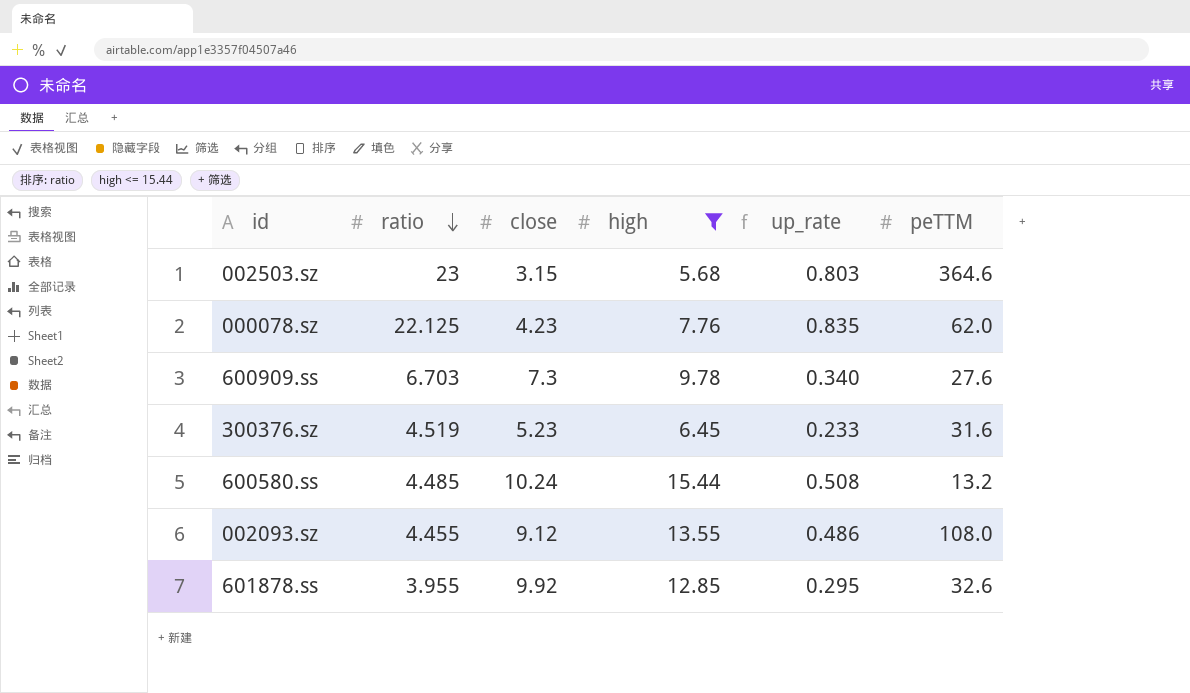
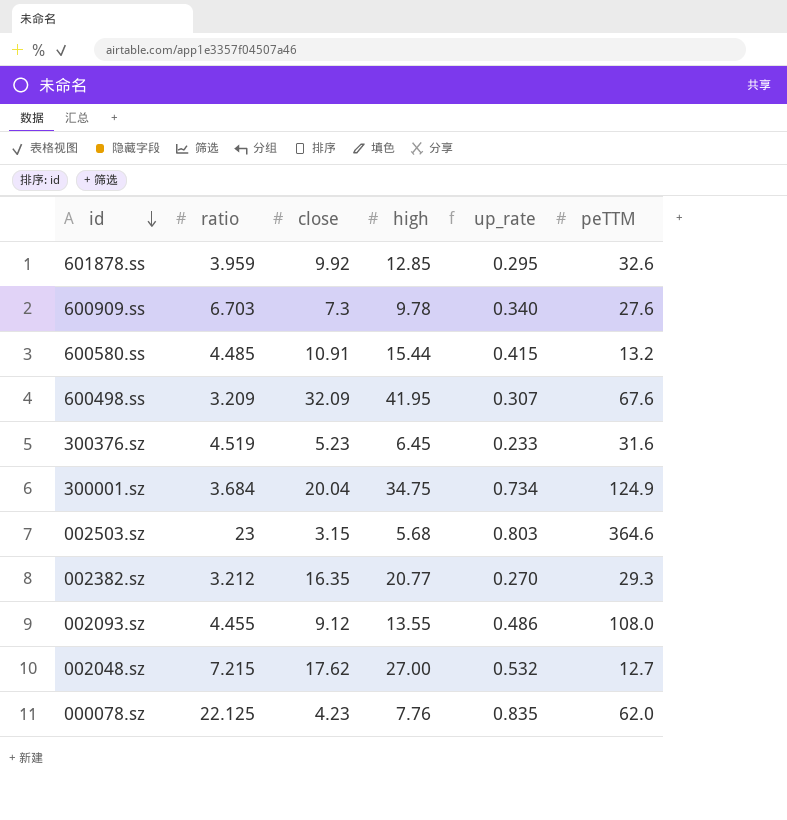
filter: high <= 15.44 -> none
row order: ratio descending -> id descending
601878.ss | ratio: 3.955 -> 3.959
600580.ss | close: 10.24 -> 10.91
600580.ss | up_rate: 0.508 -> 0.415

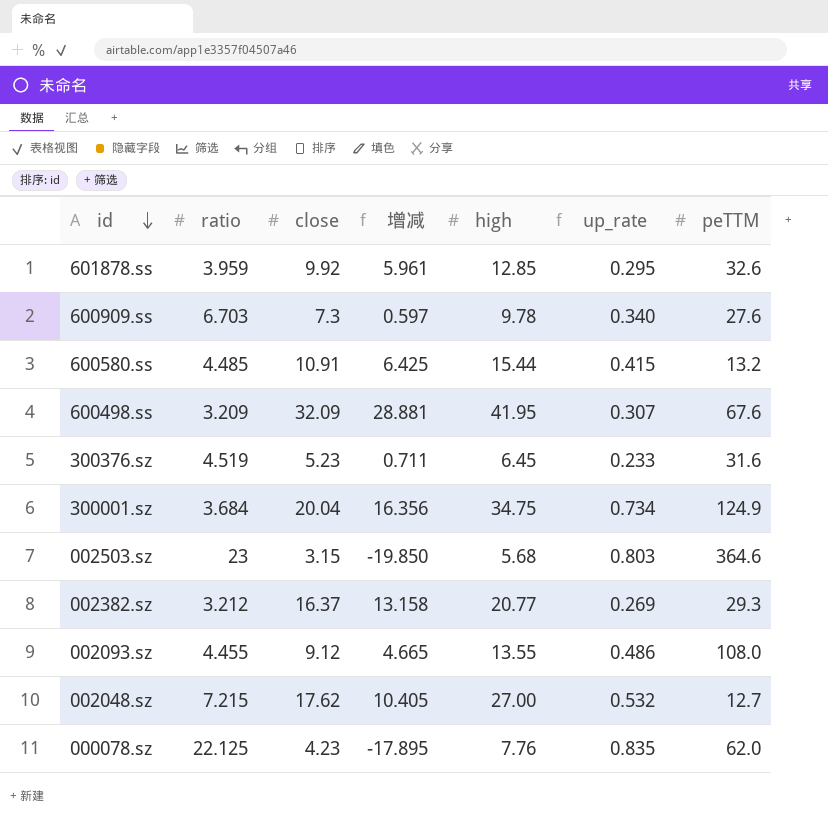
column 增减 | formula: none -> [close] - [ratio]
002382.sz | close: 16.35 -> 16.37
002382.sz | up_rate: 0.270 -> 0.269

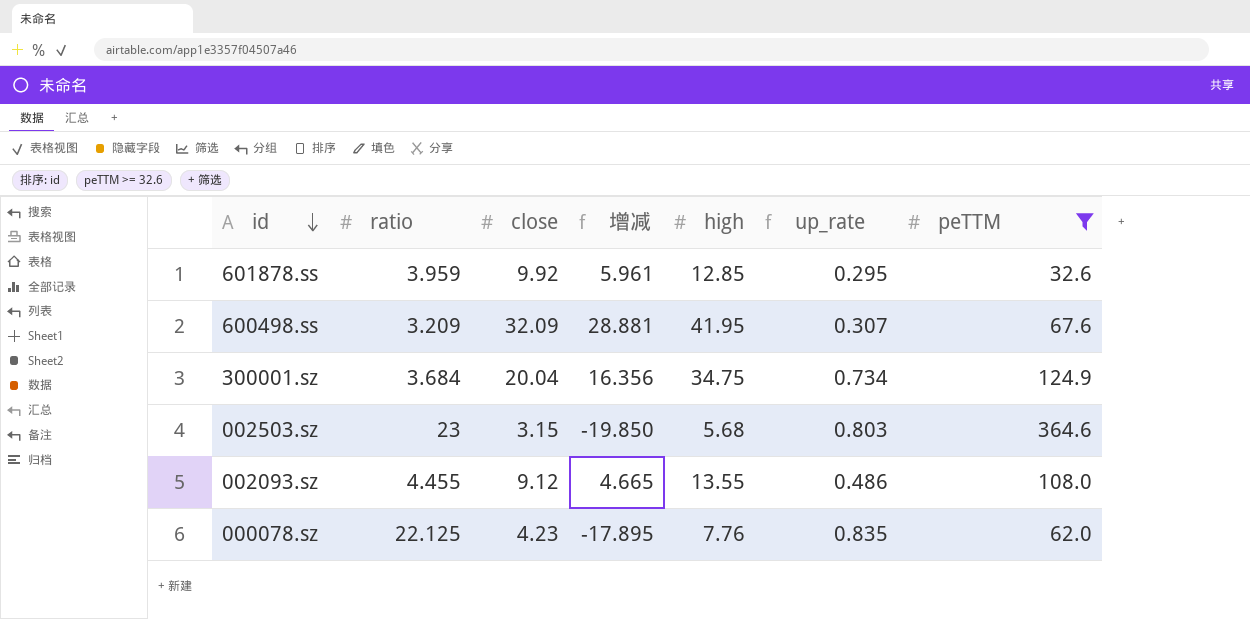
filter: none -> peTTM >= 32.6

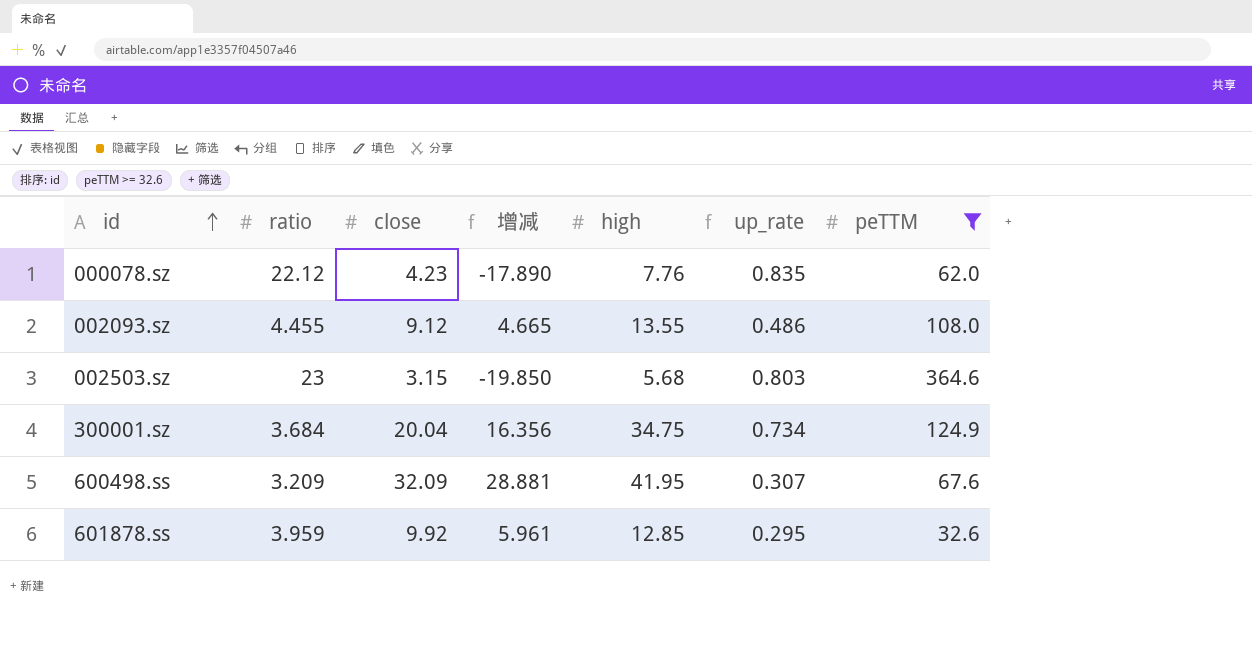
row order: id descending -> id ascending
000078.sz | ratio: 22.125 -> 22.12
000078.sz | 增减: -17.895 -> -17.890

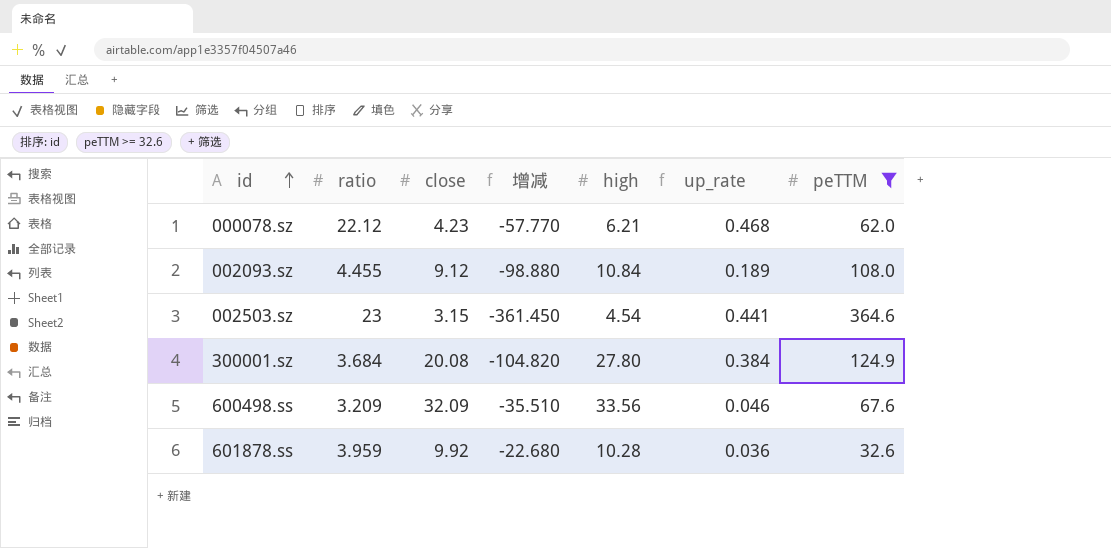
column 增减 | formula: [close] - [ratio] -> [close] - [peTTM]
000078.sz | high: 7.76 -> 6.21
000078.sz | up_rate: 0.835 -> 0.468
002093.sz | high: 13.55 -> 10.84
002093.sz | up_rate: 0.486 -> 0.189
002503.sz | high: 5.68 -> 4.54
002503.sz | up_rate: 0.803 -> 0.441
300001.sz | close: 20.04 -> 20.08
300001.sz | high: 34.75 -> 27.80
300001.sz | up_rate: 0.734 -> 0.384
600498.ss | high: 41.95 -> 33.56
600498.ss | up_rate: 0.307 -> 0.046
601878.ss | high: 12.85 -> 10.28
601878.ss | up_rate: 0.295 -> 0.036

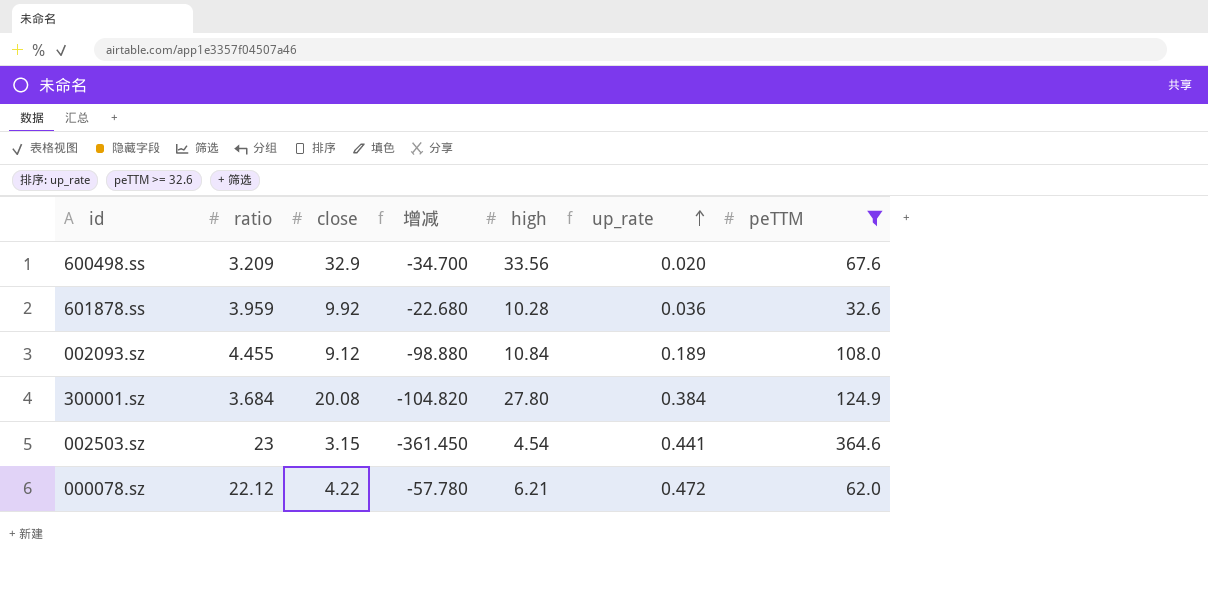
row order: id ascending -> up_rate ascending
600498.ss | close: 32.09 -> 32.9
600498.ss | 增减: -35.510 -> -34.700
600498.ss | up_rate: 0.046 -> 0.020
000078.sz | close: 4.23 -> 4.22
000078.sz | 增减: -57.770 -> -57.780
000078.sz | up_rate: 0.468 -> 0.472

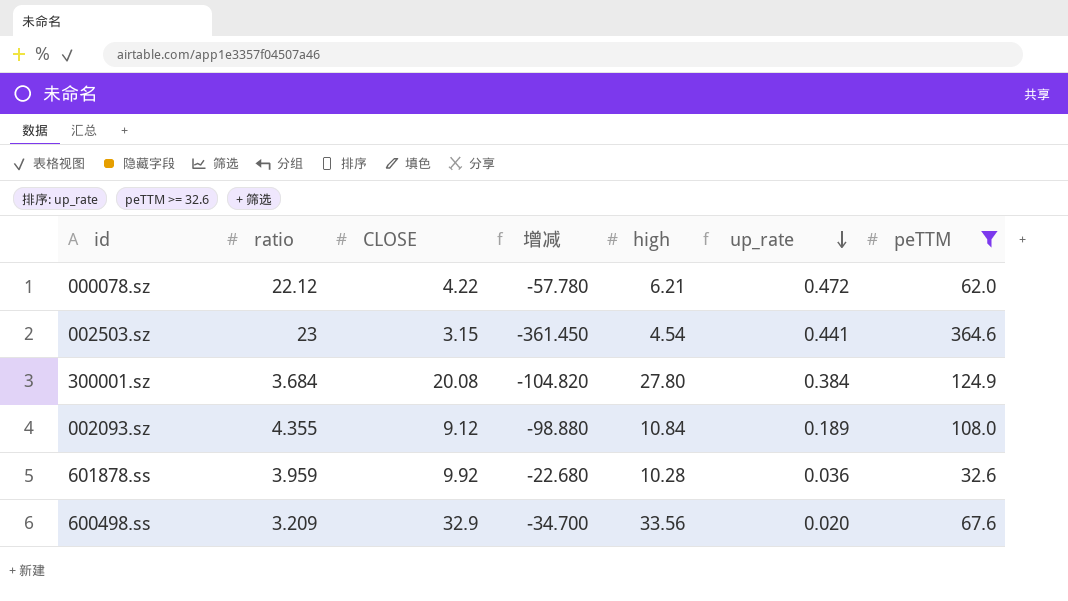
row order: up_rate ascending -> up_rate descending
column name: close -> CLOSE
002093.sz | ratio: 4.455 -> 4.355

